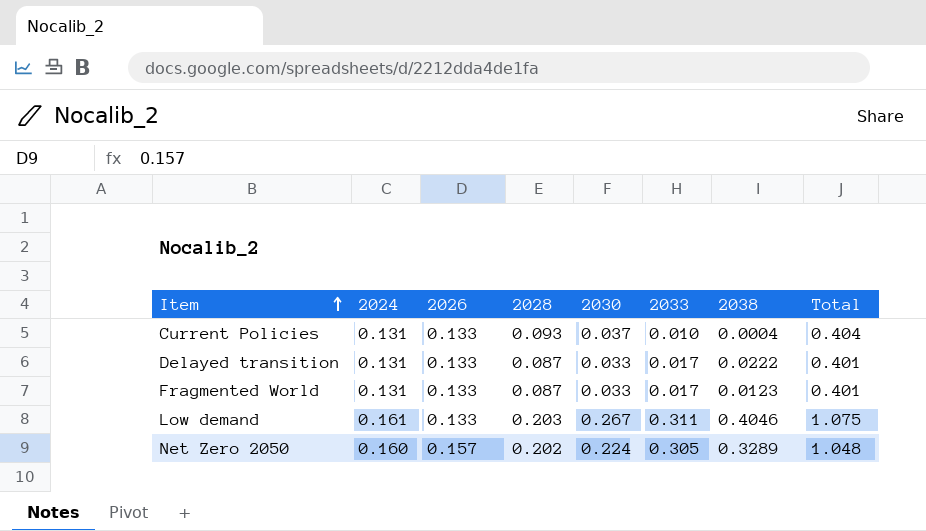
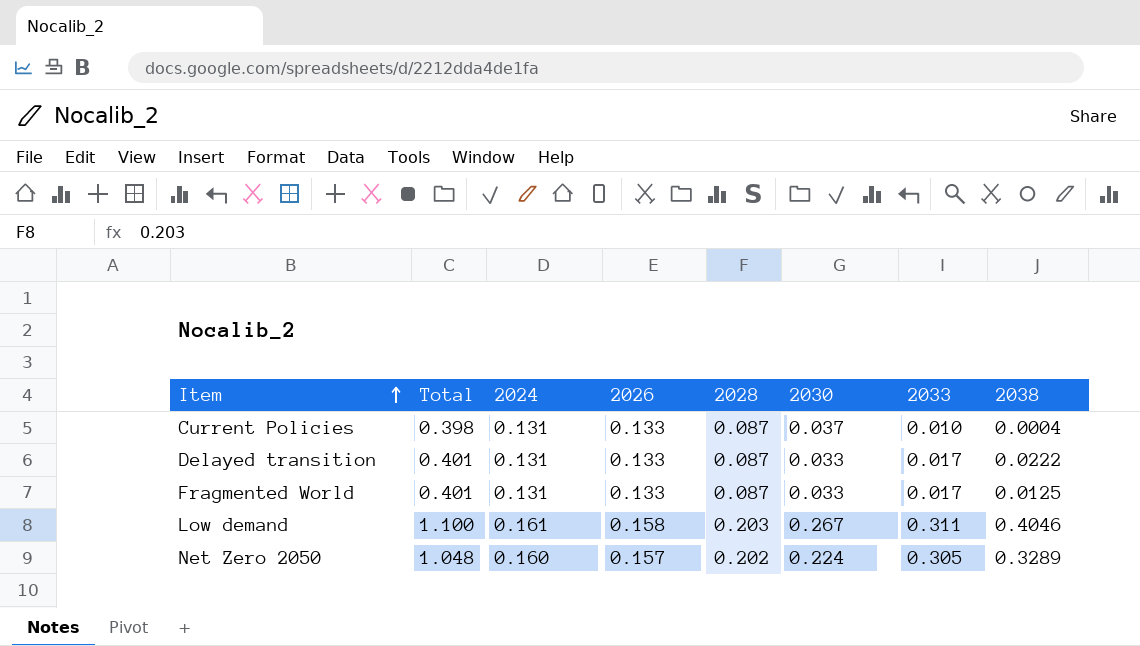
column Total | position: 8 -> 2
Current Policies | Total: 0.404 -> 0.398
Current Policies | 2028: 0.093 -> 0.087
Fragmented World | 2038: 0.0123 -> 0.0125
Low demand | Total: 1.075 -> 1.100
Low demand | 2026: 0.133 -> 0.158

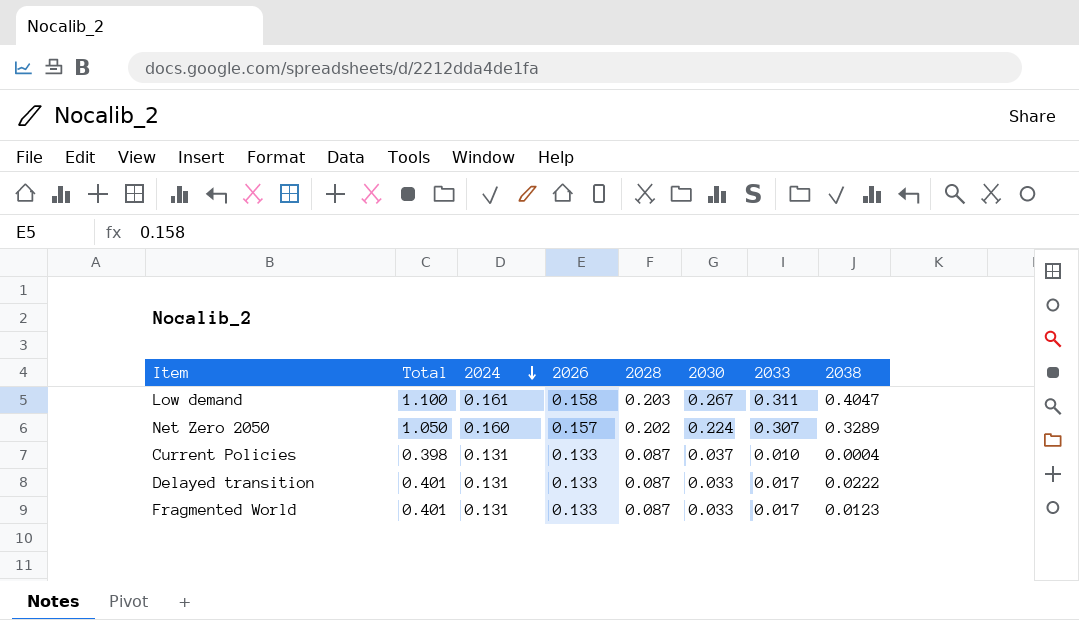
row order: Item ascending -> 2024 descending
Low demand | 2038: 0.4046 -> 0.4047
Net Zero 2050 | Total: 1.048 -> 1.050
Net Zero 2050 | 2033: 0.305 -> 0.307
Fragmented World | 2038: 0.0125 -> 0.0123

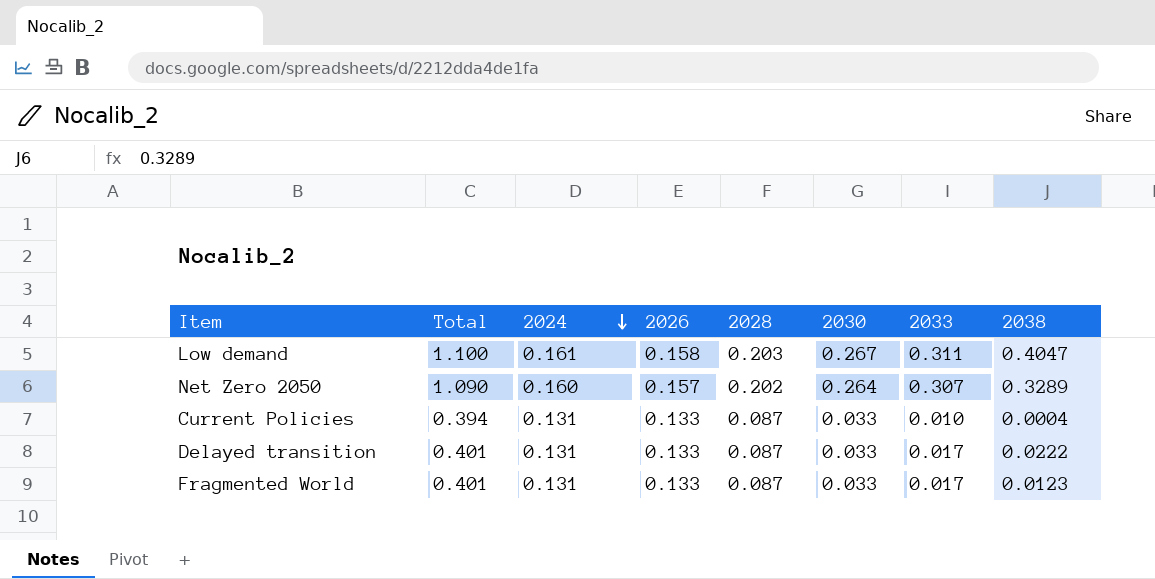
Net Zero 2050 | Total: 1.050 -> 1.090
Net Zero 2050 | 2030: 0.224 -> 0.264
Current Policies | Total: 0.398 -> 0.394
Current Policies | 2030: 0.037 -> 0.033

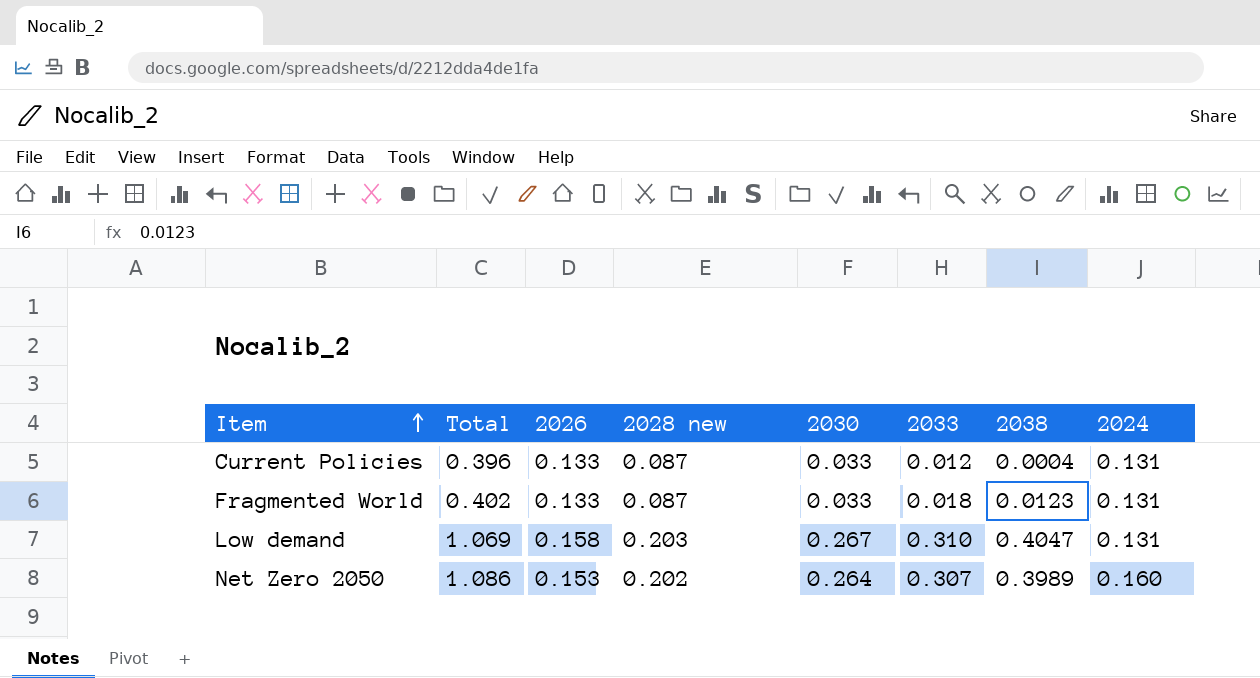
row order: 2024 descending -> Item ascending
column name: 2028 -> 2028 new
column 2024 | position: 3 -> 8
row Delayed transition: 0.401 | 0.131 | 0.133 | 0.087 | 0.033 | 0.017 | 0.0222 -> none
Current Policies | Total: 0.394 -> 0.396
Current Policies | 2033: 0.010 -> 0.012
Fragmented World | Total: 0.401 -> 0.402
Fragmented World | 2033: 0.017 -> 0.018
Low demand | Total: 1.100 -> 1.069
Low demand | 2033: 0.311 -> 0.310
Low demand | 2024: 0.161 -> 0.131
Net Zero 2050 | Total: 1.090 -> 1.086
Net Zero 2050 | 2026: 0.157 -> 0.153
Net Zero 2050 | 2038: 0.3289 -> 0.3989

